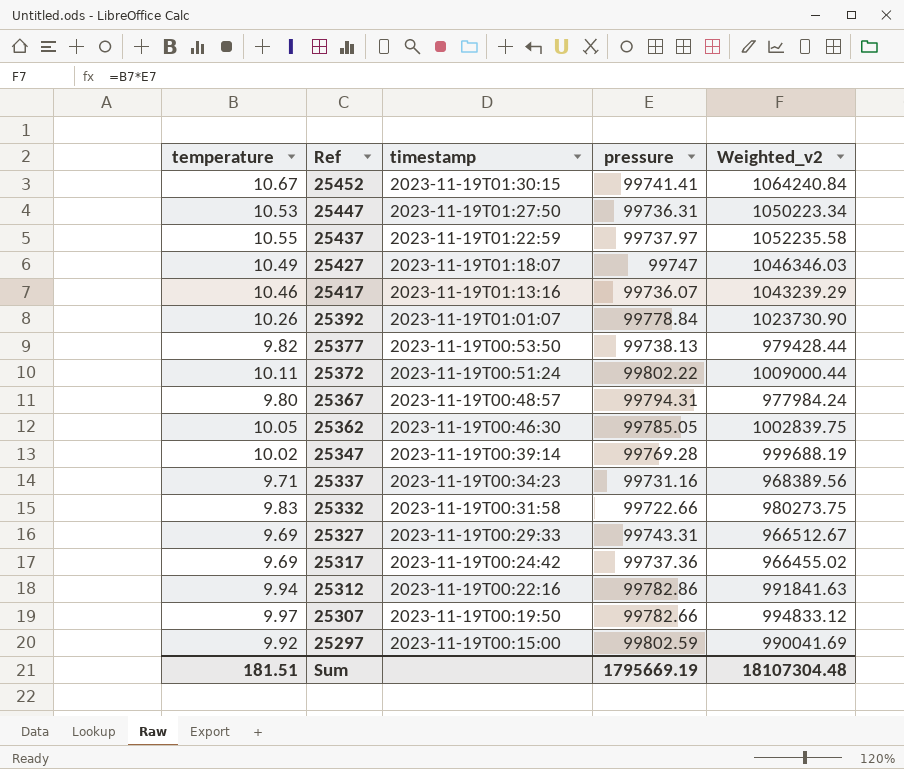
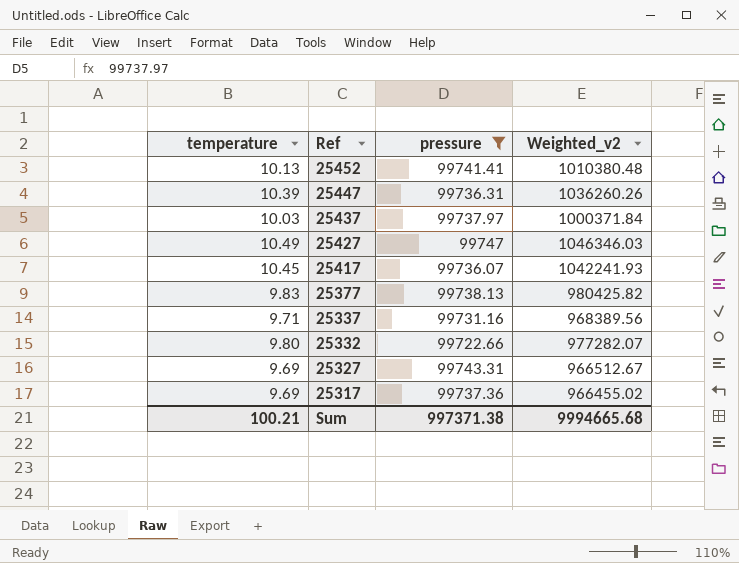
filter: none -> pressure <= 99747
column timestamp | position: 3 -> none
25452 | temperature: 10.67 -> 10.13
25452 | Weighted_v2: 1064240.84 -> 1010380.48
25447 | temperature: 10.53 -> 10.39
25447 | Weighted_v2: 1050223.34 -> 1036260.26
25437 | temperature: 10.55 -> 10.03
25437 | Weighted_v2: 1052235.58 -> 1000371.84
25417 | temperature: 10.46 -> 10.45
25417 | Weighted_v2: 1043239.29 -> 1042241.93
25377 | temperature: 9.82 -> 9.83
25377 | Weighted_v2: 979428.44 -> 980425.82
25332 | temperature: 9.83 -> 9.80
25332 | Weighted_v2: 980273.75 -> 977282.07
Sum | temperature: 181.51 -> 100.21
Sum | pressure: 1795669.19 -> 997371.38
Sum | Weighted_v2: 18107304.48 -> 9994665.68

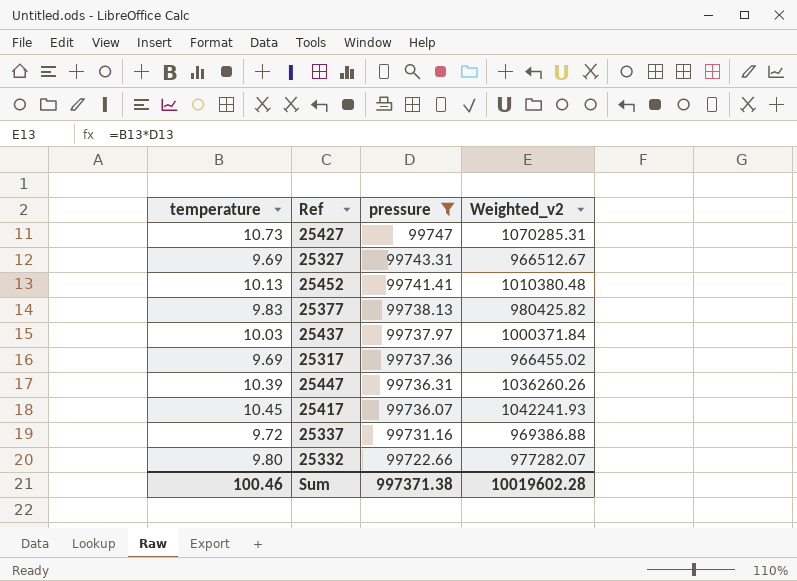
row order: Ref descending -> pressure descending
25427 | temperature: 10.49 -> 10.73
25427 | Weighted_v2: 1046346.03 -> 1070285.31
25337 | temperature: 9.71 -> 9.72
25337 | Weighted_v2: 968389.56 -> 969386.88
Sum | temperature: 100.21 -> 100.46
Sum | Weighted_v2: 9994665.68 -> 10019602.28

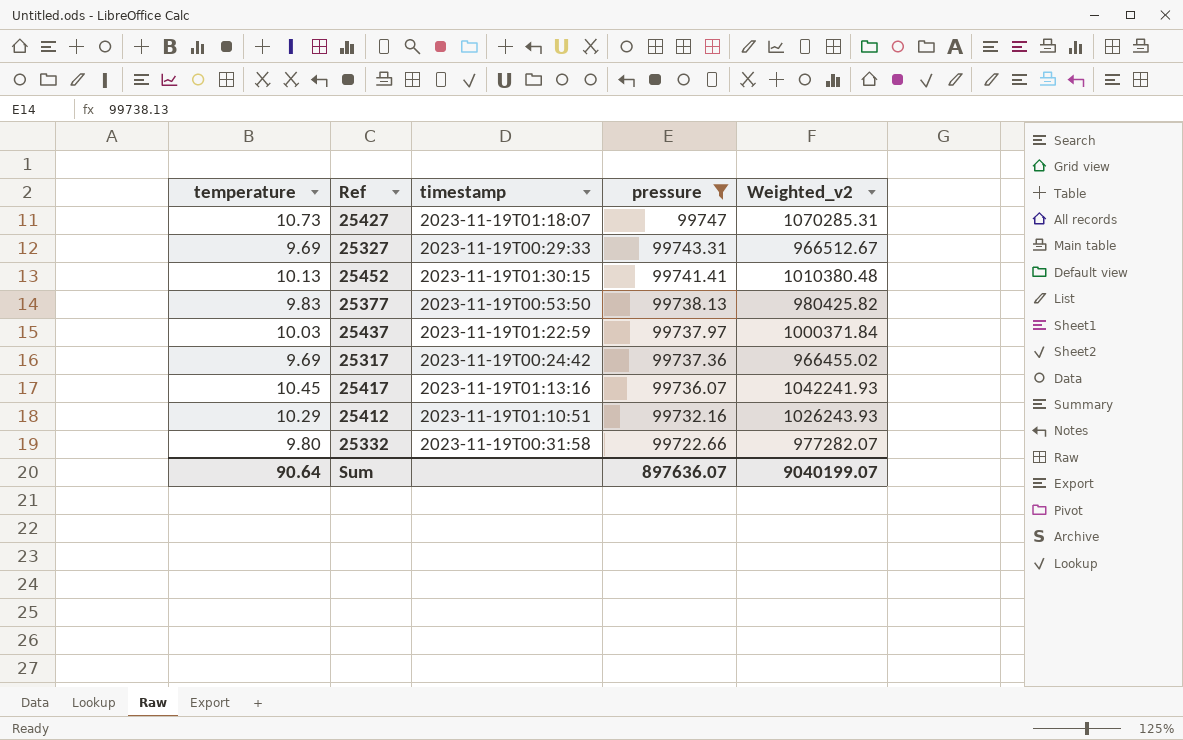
column timestamp | position: none -> 3
row 25447: 10.39 | 99736.31 | 1036260.26 -> none
row 25337: 9.72 | 99731.16 | 969386.88 -> none
row 25412: none -> 10.29 | 2023-11-19T01:10:51 | 99732.16 | 1026243.93
Sum | temperature: 100.46 -> 90.64
Sum | pressure: 997371.38 -> 897636.07
Sum | Weighted_v2: 10019602.28 -> 9040199.07

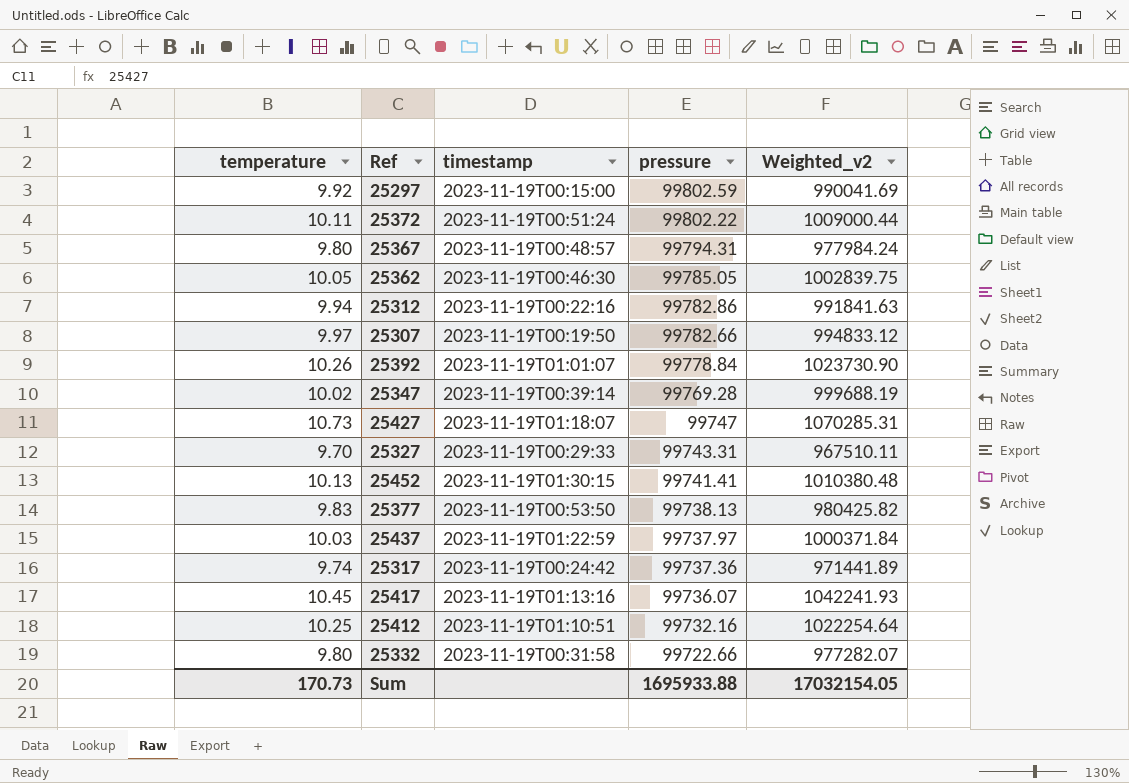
filter: pressure <= 99747 -> none
25327 | temperature: 9.69 -> 9.70
25327 | Weighted_v2: 966512.67 -> 967510.11
25317 | temperature: 9.69 -> 9.74
25317 | Weighted_v2: 966455.02 -> 971441.89
25412 | temperature: 10.29 -> 10.25
25412 | Weighted_v2: 1026243.93 -> 1022254.64
Sum | temperature: 90.64 -> 170.73
Sum | pressure: 897636.07 -> 1695933.88
Sum | Weighted_v2: 9040199.07 -> 17032154.05

